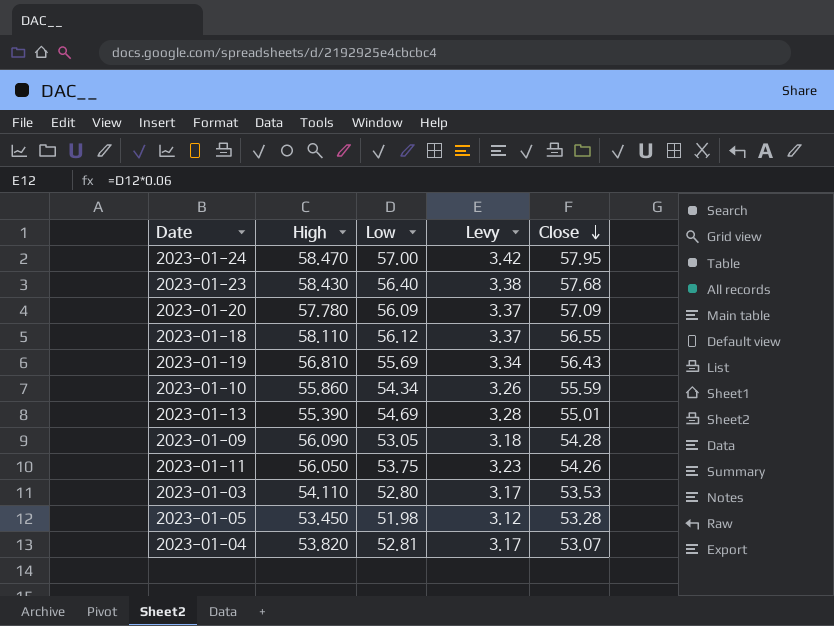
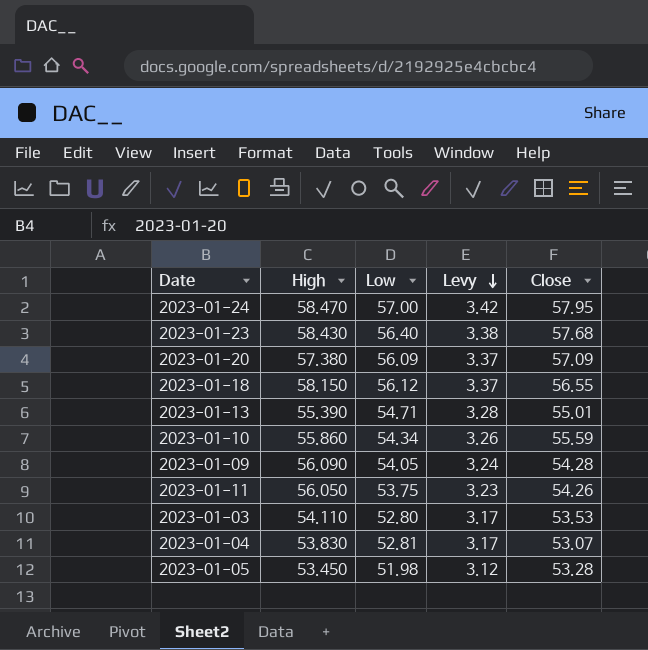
row order: Close descending -> Levy descending
row 2023-01-19: 56.810 | 55.69 | 3.34 | 56.43 -> none
2023-01-20 | High: 57.780 -> 57.380
2023-01-18 | High: 58.110 -> 58.150
2023-01-13 | Low: 54.69 -> 54.71
2023-01-09 | Low: 53.05 -> 54.05
2023-01-09 | Levy: 3.18 -> 3.24
2023-01-04 | High: 53.820 -> 53.830

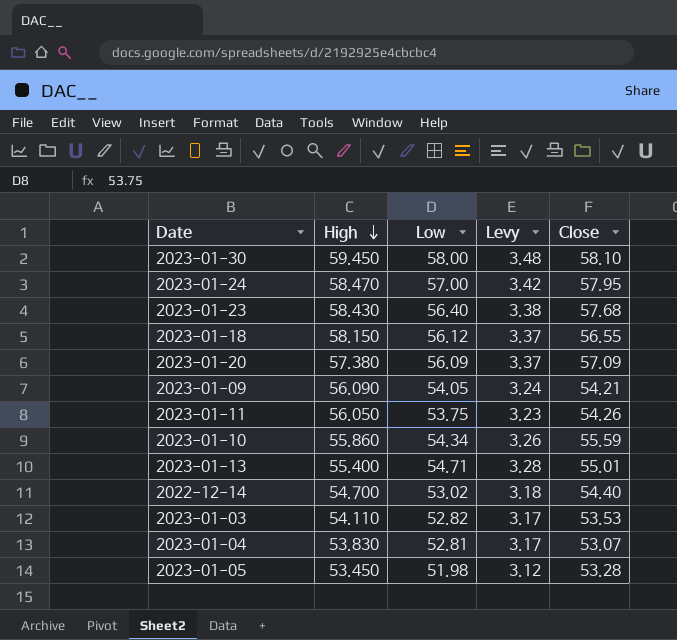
row order: Levy descending -> High descending
row 2023-01-30: none -> 59.450 | 58.00 | 3.48 | 58.10
2023-01-09 | Close: 54.28 -> 54.21
2023-01-13 | High: 55.390 -> 55.400
row 2022-12-14: none -> 54.700 | 53.02 | 3.18 | 54.40
2023-01-03 | Low: 52.80 -> 52.82

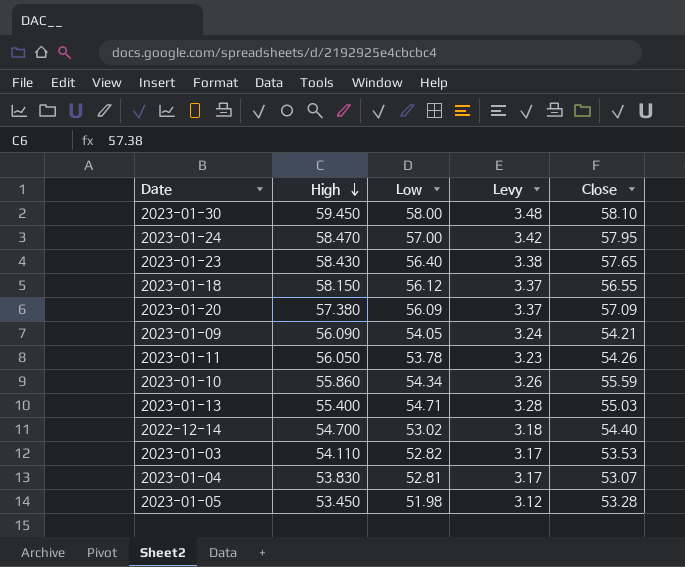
2023-01-23 | Close: 57.68 -> 57.65
2023-01-11 | Low: 53.75 -> 53.78
2023-01-13 | Close: 55.01 -> 55.03

